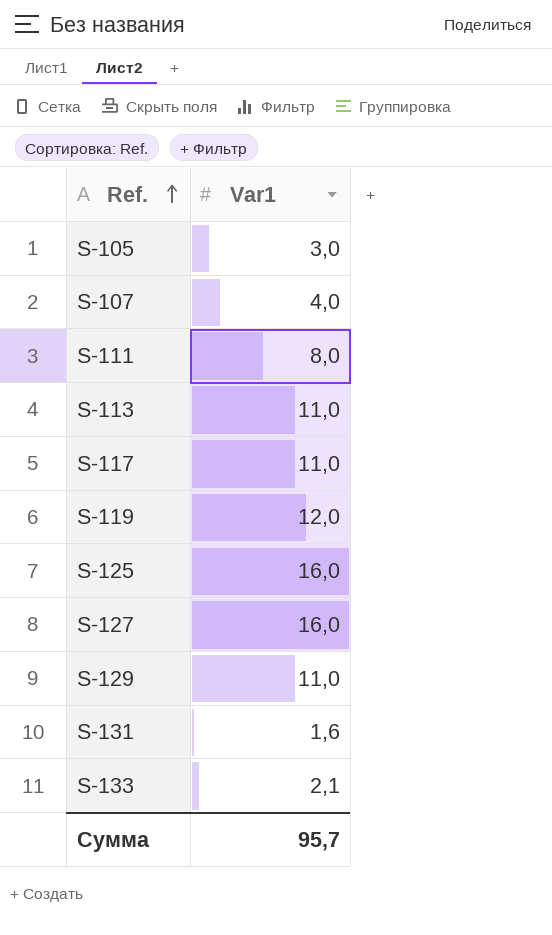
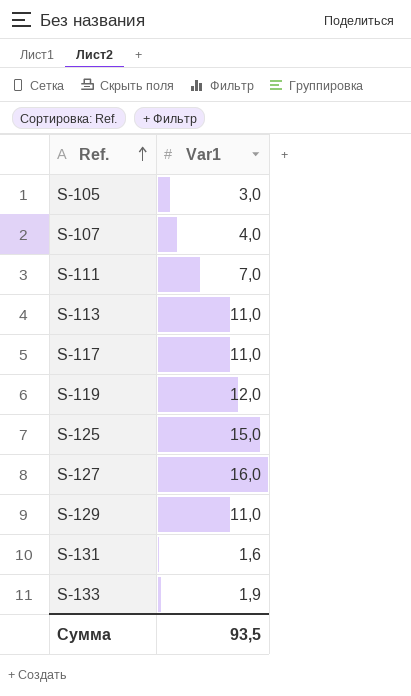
S-111 | Var1: 8,0 -> 7,0
S-125 | Var1: 16,0 -> 15,0
S-133 | Var1: 2,1 -> 1,9
Сумма | Var1: 95,7 -> 93,5

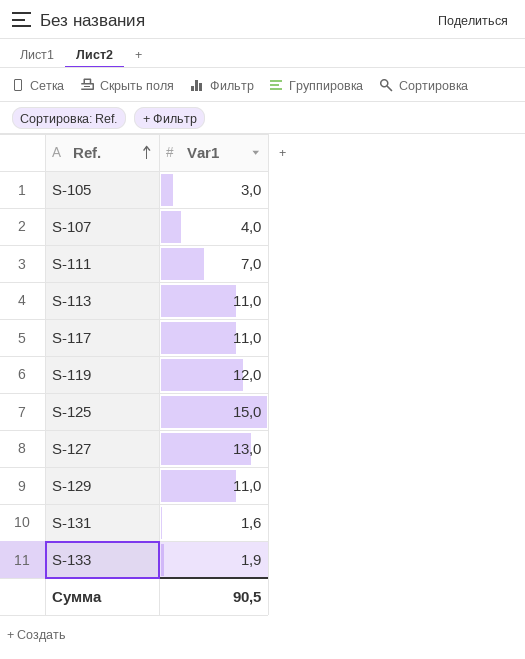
S-127 | Var1: 16,0 -> 13,0
Сумма | Var1: 93,5 -> 90,5

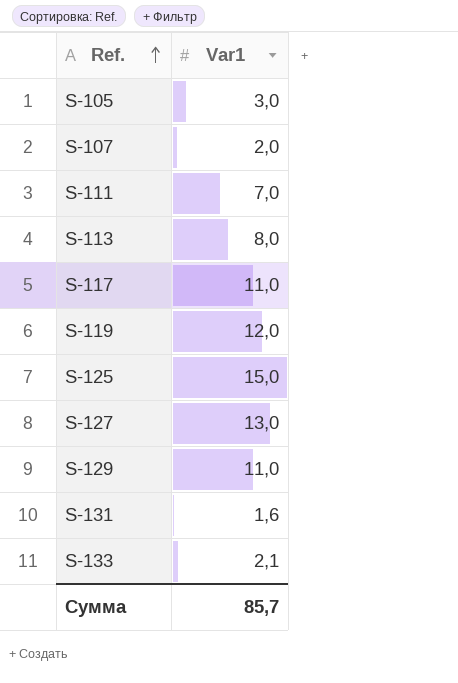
S-107 | Var1: 4,0 -> 2,0
S-113 | Var1: 11,0 -> 8,0
S-133 | Var1: 1,9 -> 2,1
Сумма | Var1: 90,5 -> 85,7

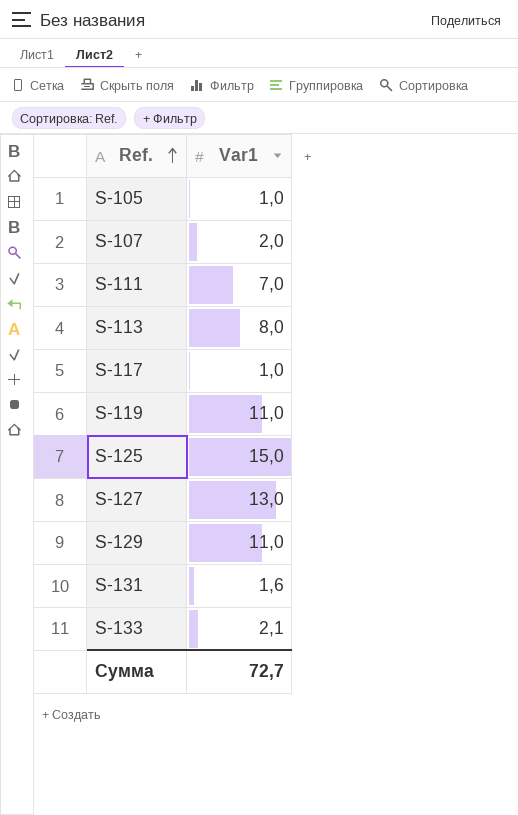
S-105 | Var1: 3,0 -> 1,0
S-117 | Var1: 11,0 -> 1,0
S-119 | Var1: 12,0 -> 11,0
Сумма | Var1: 85,7 -> 72,7

